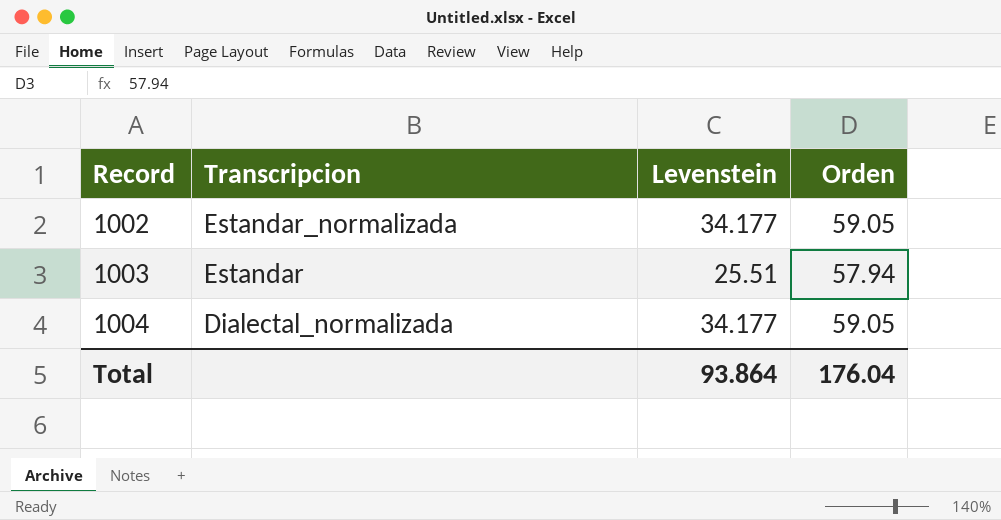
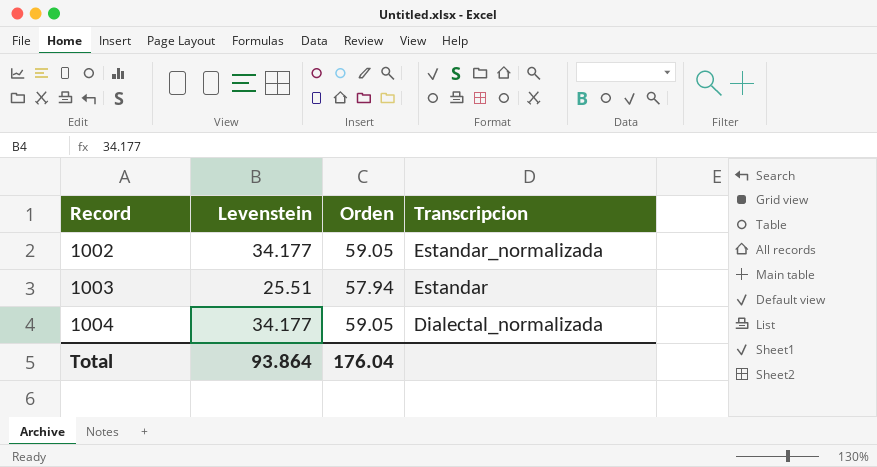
column Transcripcion | position: 2 -> 4

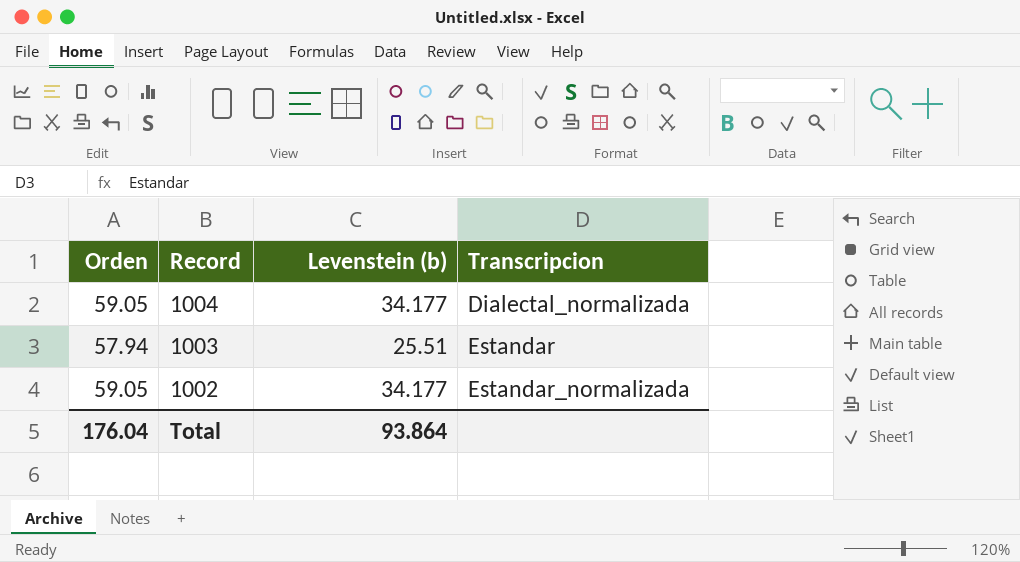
row order: Record ascending -> Record descending
column Orden | position: 3 -> 1
column name: Levenstein -> Levenstein (b)

